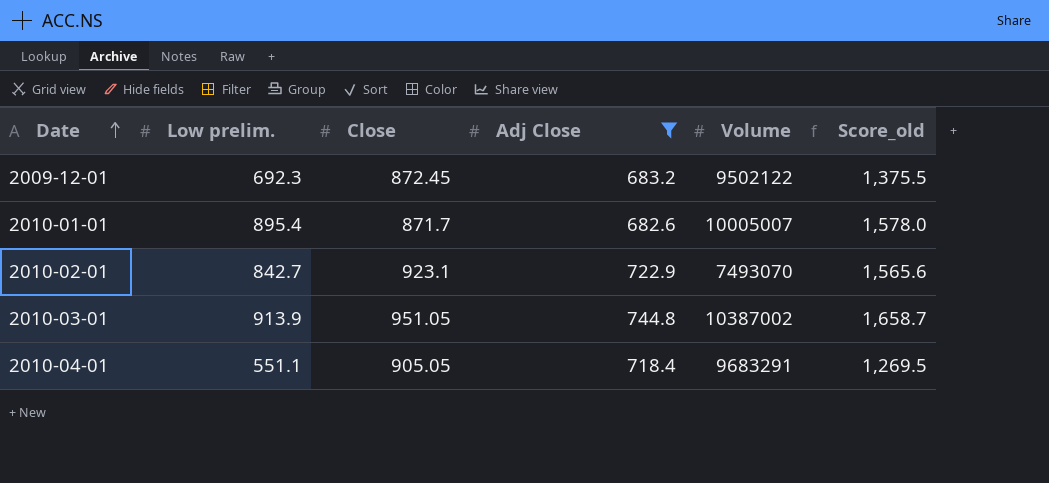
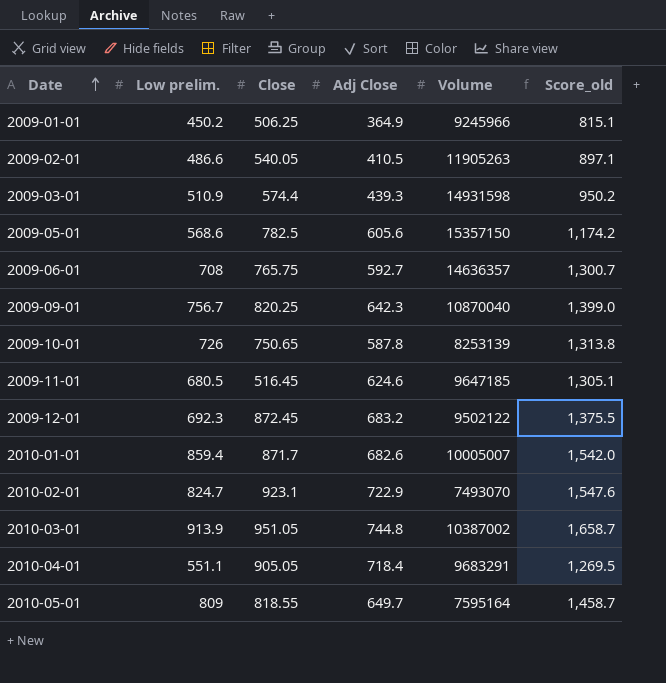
filter: Adj Close >= 682.6 -> none
2010-01-01 | Low prelim.: 895.4 -> 859.4
2010-01-01 | Score_old: 1,578.0 -> 1,542.0
2010-02-01 | Low prelim.: 842.7 -> 824.7
2010-02-01 | Score_old: 1,565.6 -> 1,547.6

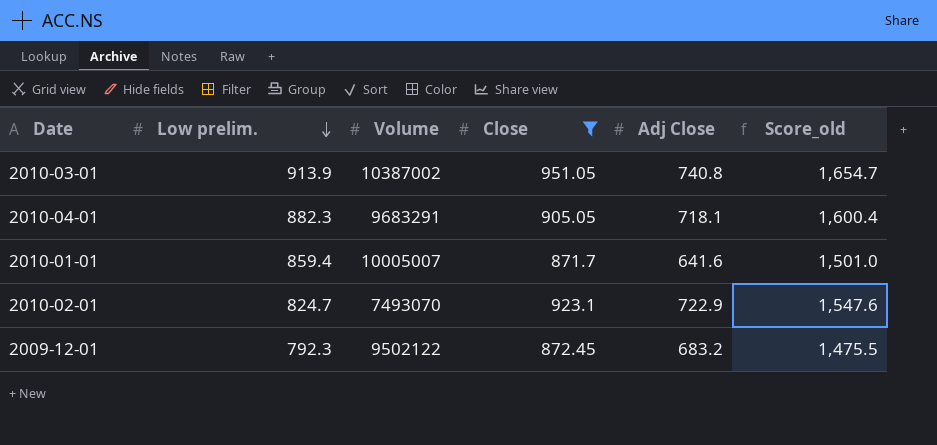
filter: none -> Close >= 871.7
row order: Date ascending -> Low prelim. descending
column Volume | position: 5 -> 3
2010-03-01 | Adj Close: 744.8 -> 740.8
2010-03-01 | Score_old: 1,658.7 -> 1,654.7
2010-04-01 | Low prelim.: 551.1 -> 882.3
2010-04-01 | Adj Close: 718.4 -> 718.1
2010-04-01 | Score_old: 1,269.5 -> 1,600.4
2010-01-01 | Adj Close: 682.6 -> 641.6
2010-01-01 | Score_old: 1,542.0 -> 1,501.0
2009-12-01 | Low prelim.: 692.3 -> 792.3
2009-12-01 | Score_old: 1,375.5 -> 1,475.5

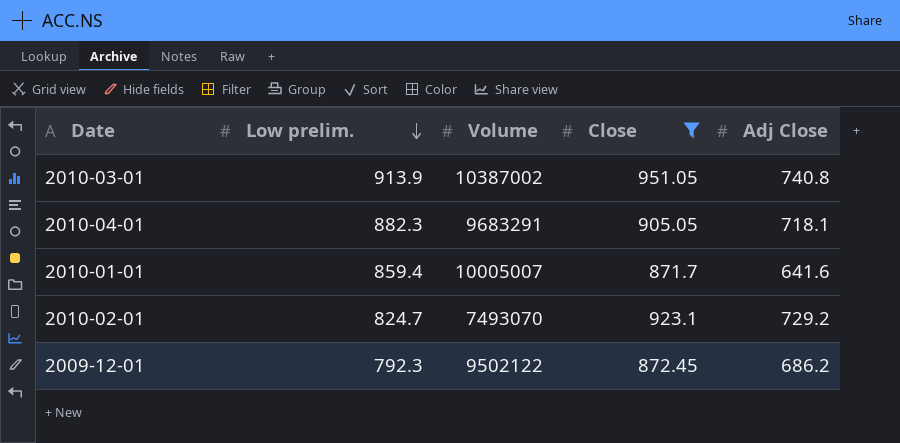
column Score_old | formula: [Low prelim.] + [Adj Close] -> none
2010-02-01 | Adj Close: 722.9 -> 729.2
2009-12-01 | Adj Close: 683.2 -> 686.2

